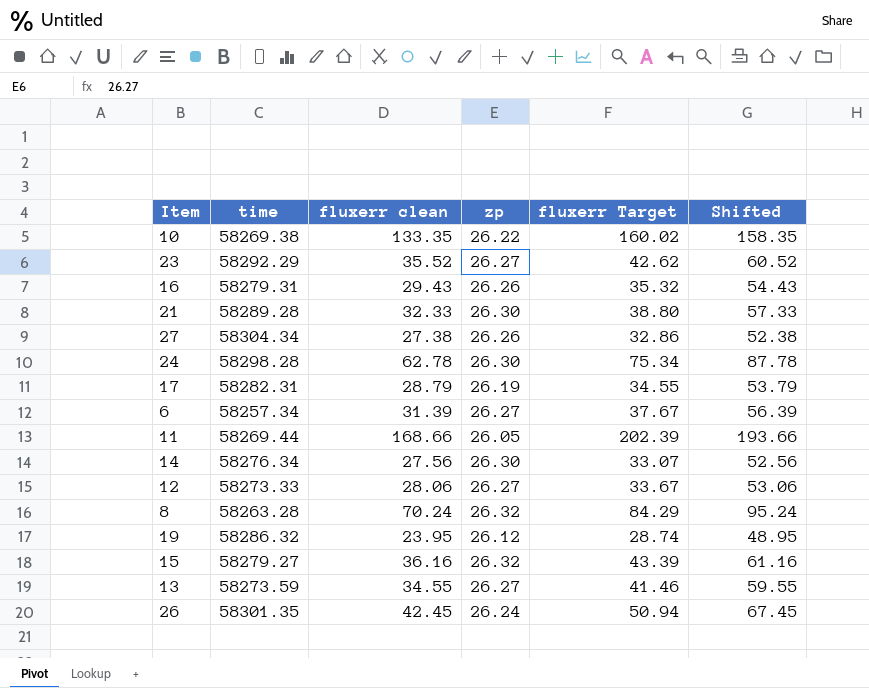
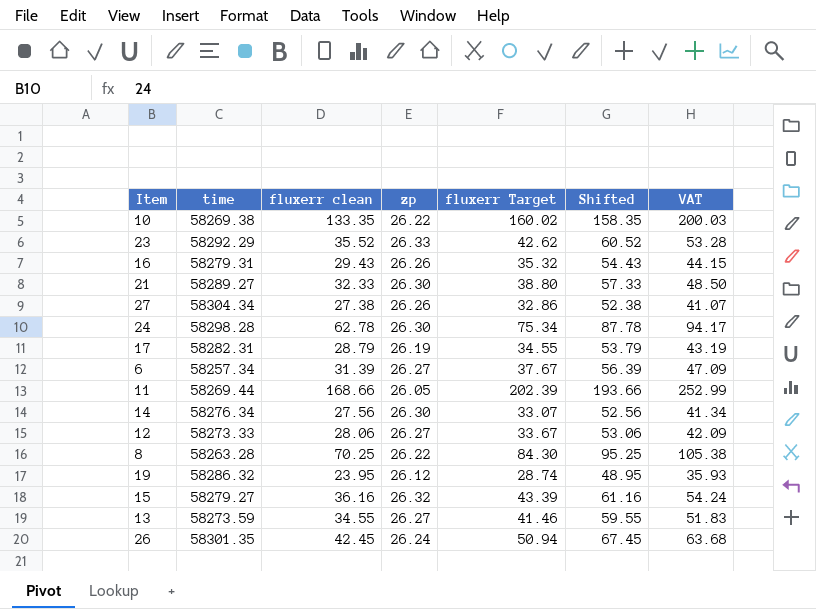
column VAT | formula: none -> [fluxerr clean] * 1.5
23 | zp: 26.27 -> 26.33
21 | time: 58289.28 -> 58289.27
8 | fluxerr clean: 70.24 -> 70.25
8 | zp: 26.32 -> 26.22
8 | fluxerr Target: 84.29 -> 84.30
8 | Shifted: 95.24 -> 95.25

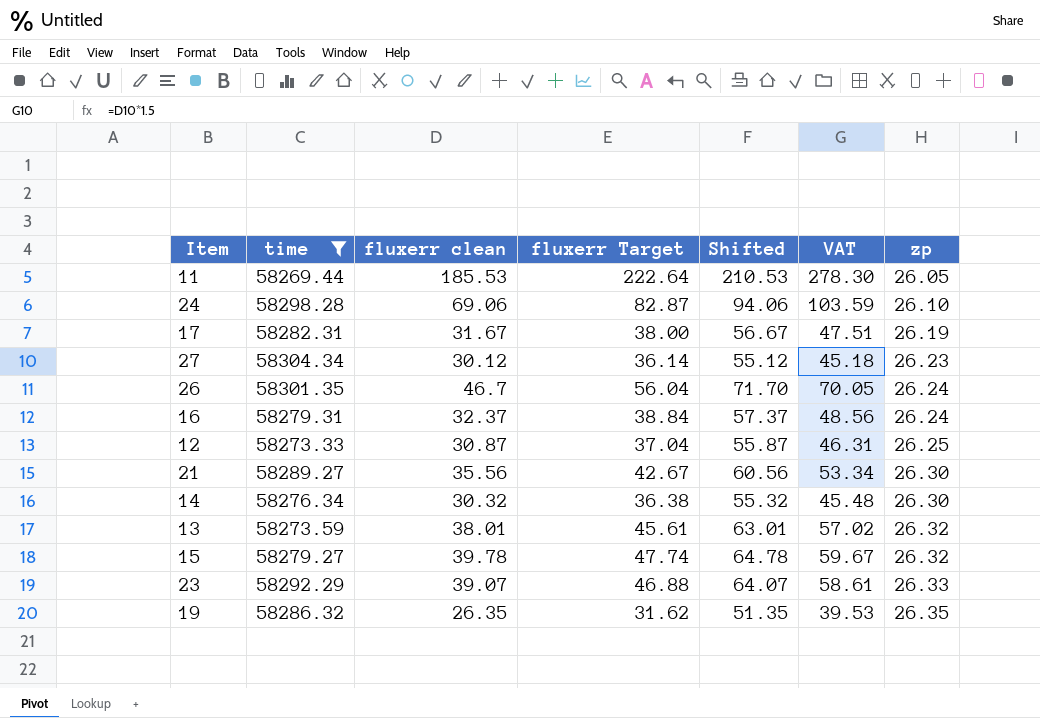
filter: none -> time >= 58269.44
row order: none -> zp ascending
column zp | position: 4 -> 7
11 | fluxerr clean: 168.66 -> 185.53
11 | fluxerr Target: 202.39 -> 222.64
11 | Shifted: 193.66 -> 210.53
11 | VAT: 252.99 -> 278.30
24 | fluxerr clean: 62.78 -> 69.06
24 | fluxerr Target: 75.34 -> 82.87
24 | Shifted: 87.78 -> 94.06
24 | VAT: 94.17 -> 103.59
24 | zp: 26.30 -> 26.10
17 | fluxerr clean: 28.79 -> 31.67
17 | fluxerr Target: 34.55 -> 38.00
17 | Shifted: 53.79 -> 56.67
17 | VAT: 43.19 -> 47.51
27 | fluxerr clean: 27.38 -> 30.12
27 | fluxerr Target: 32.86 -> 36.14
27 | Shifted: 52.38 -> 55.12
27 | VAT: 41.07 -> 45.18
27 | zp: 26.26 -> 26.23
26 | fluxerr clean: 42.45 -> 46.7
26 | fluxerr Target: 50.94 -> 56.04
26 | Shifted: 67.45 -> 71.70
26 | VAT: 63.68 -> 70.05
16 | fluxerr clean: 29.43 -> 32.37
16 | fluxerr Target: 35.32 -> 38.84
16 | Shifted: 54.43 -> 57.37
16 | VAT: 44.15 -> 48.56
16 | zp: 26.26 -> 26.24
12 | fluxerr clean: 28.06 -> 30.87
12 | fluxerr Target: 33.67 -> 37.04
12 | Shifted: 53.06 -> 55.87
12 | VAT: 42.09 -> 46.31
12 | zp: 26.27 -> 26.25
21 | fluxerr clean: 32.33 -> 35.56
21 | fluxerr Target: 38.80 -> 42.67
21 | Shifted: 57.33 -> 60.56
21 | VAT: 48.50 -> 53.34
14 | fluxerr clean: 27.56 -> 30.32
14 | fluxerr Target: 33.07 -> 36.38
14 | Shifted: 52.56 -> 55.32
14 | VAT: 41.34 -> 45.48
13 | fluxerr clean: 34.55 -> 38.01
13 | fluxerr Target: 41.46 -> 45.61
13 | Shifted: 59.55 -> 63.01
13 | VAT: 51.83 -> 57.02
13 | zp: 26.27 -> 26.32
15 | fluxerr clean: 36.16 -> 39.78
15 | fluxerr Target: 43.39 -> 47.74
15 | Shifted: 61.16 -> 64.78
15 | VAT: 54.24 -> 59.67
23 | fluxerr clean: 35.52 -> 39.07
23 | fluxerr Target: 42.62 -> 46.88
23 | Shifted: 60.52 -> 64.07
23 | VAT: 53.28 -> 58.61
19 | fluxerr clean: 23.95 -> 26.35
19 | fluxerr Target: 28.74 -> 31.62
19 | Shifted: 48.95 -> 51.35
19 | VAT: 35.93 -> 39.53
19 | zp: 26.12 -> 26.35

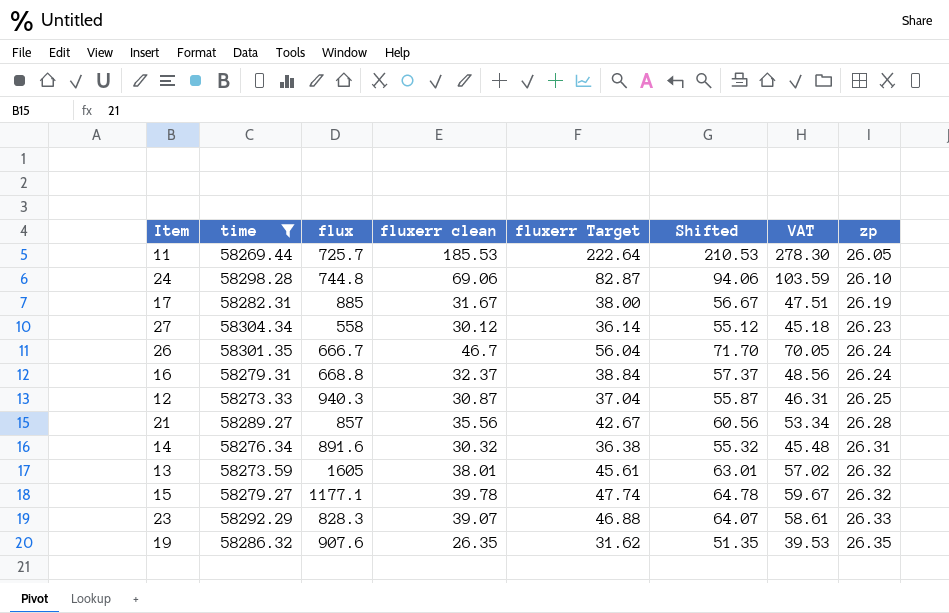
column flux | position: none -> 3
21 | zp: 26.30 -> 26.28
14 | zp: 26.30 -> 26.31

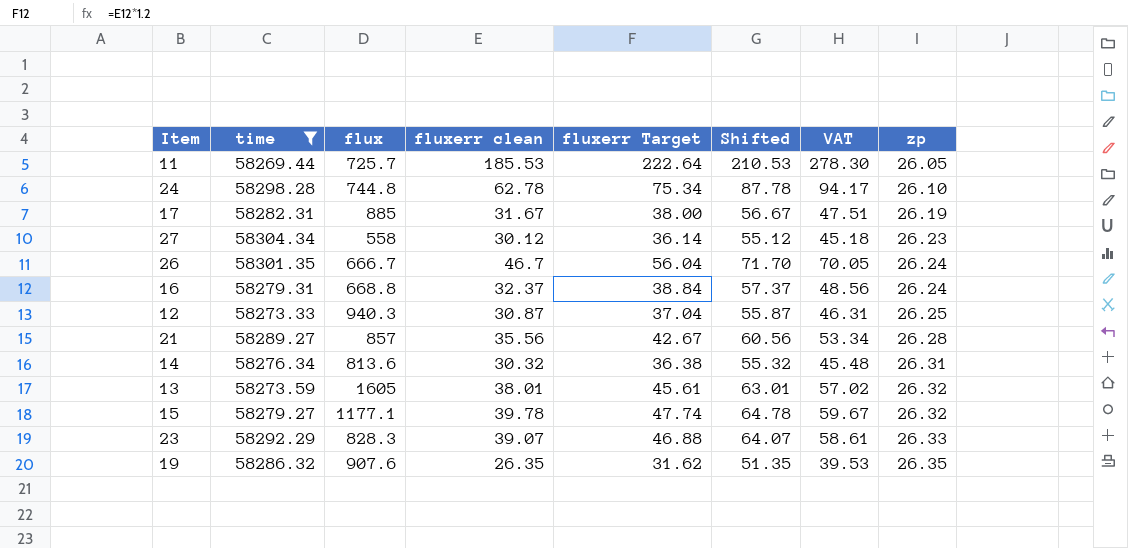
24 | fluxerr clean: 69.06 -> 62.78
24 | fluxerr Target: 82.87 -> 75.34
24 | Shifted: 94.06 -> 87.78
24 | VAT: 103.59 -> 94.17
14 | flux: 891.6 -> 813.6

